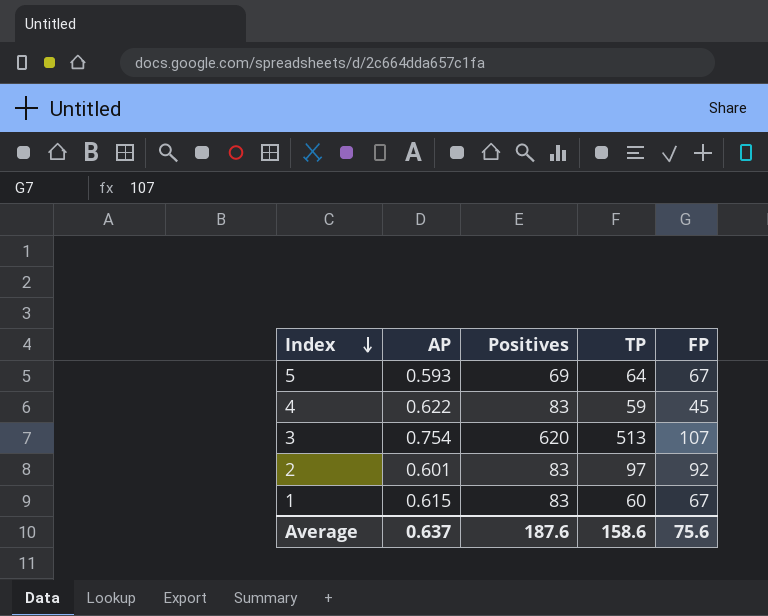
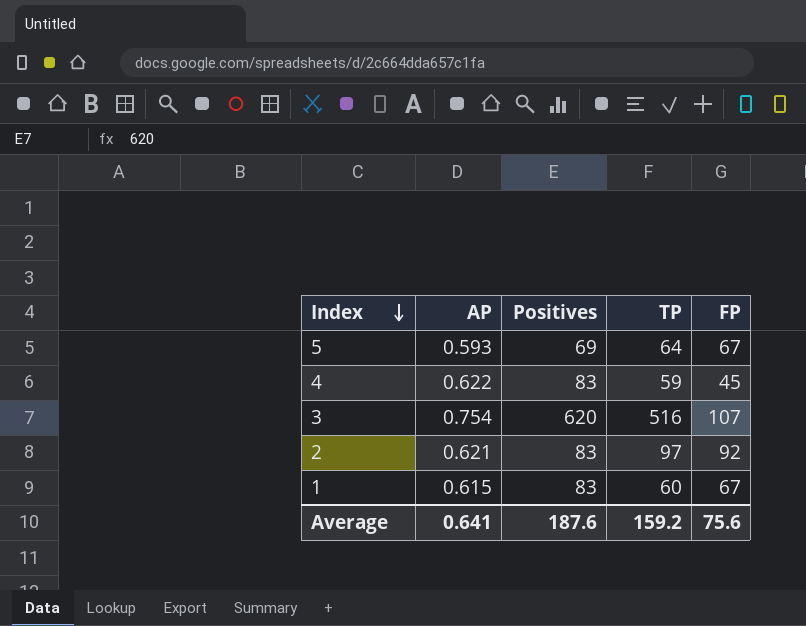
3 | TP: 513 -> 516
2 | AP: 0.601 -> 0.621
Average | AP: 0.637 -> 0.641
Average | TP: 158.6 -> 159.2

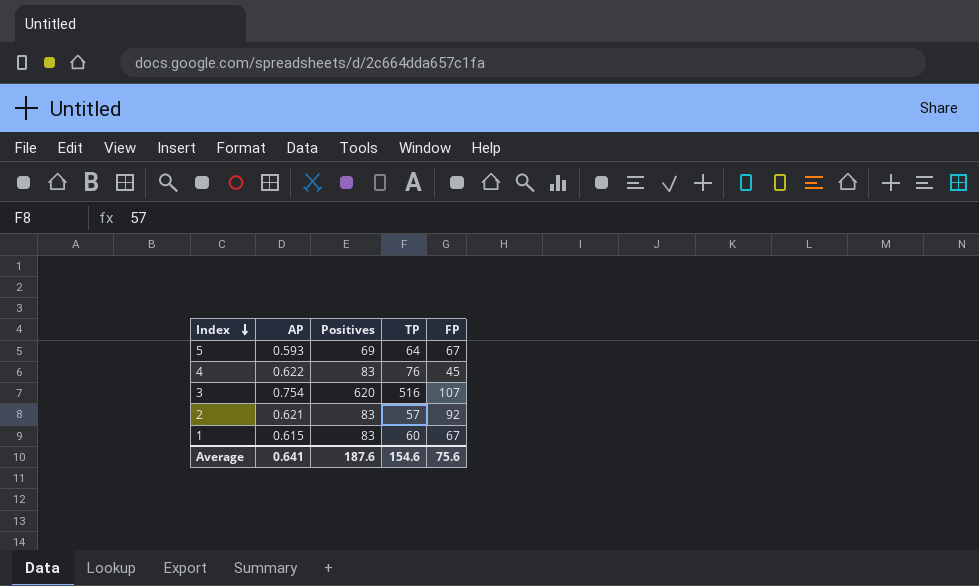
4 | TP: 59 -> 76
2 | TP: 97 -> 57
Average | TP: 159.2 -> 154.6

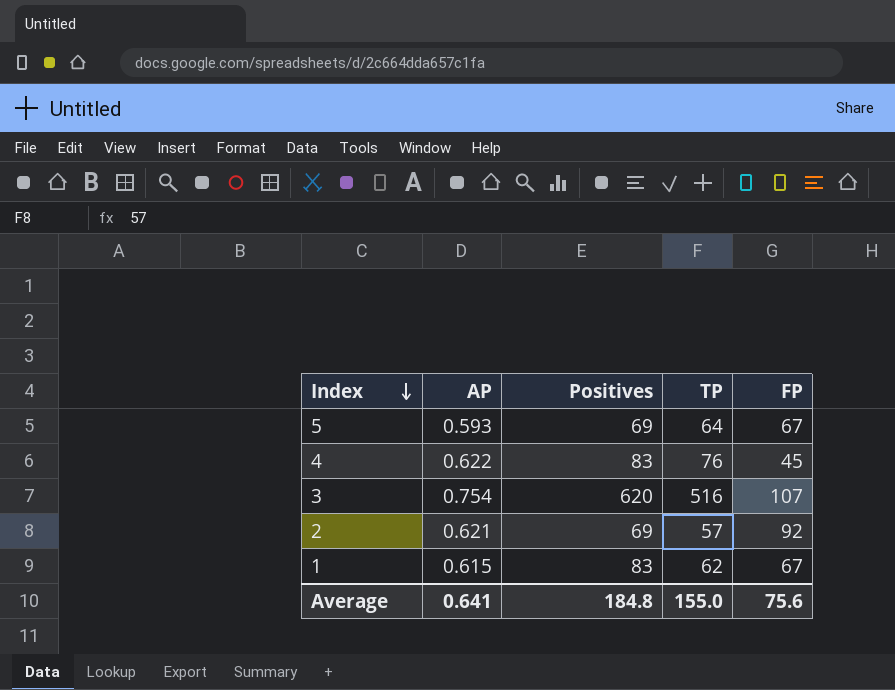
2 | Positives: 83 -> 69
1 | TP: 60 -> 62
Average | Positives: 187.6 -> 184.8
Average | TP: 154.6 -> 155.0

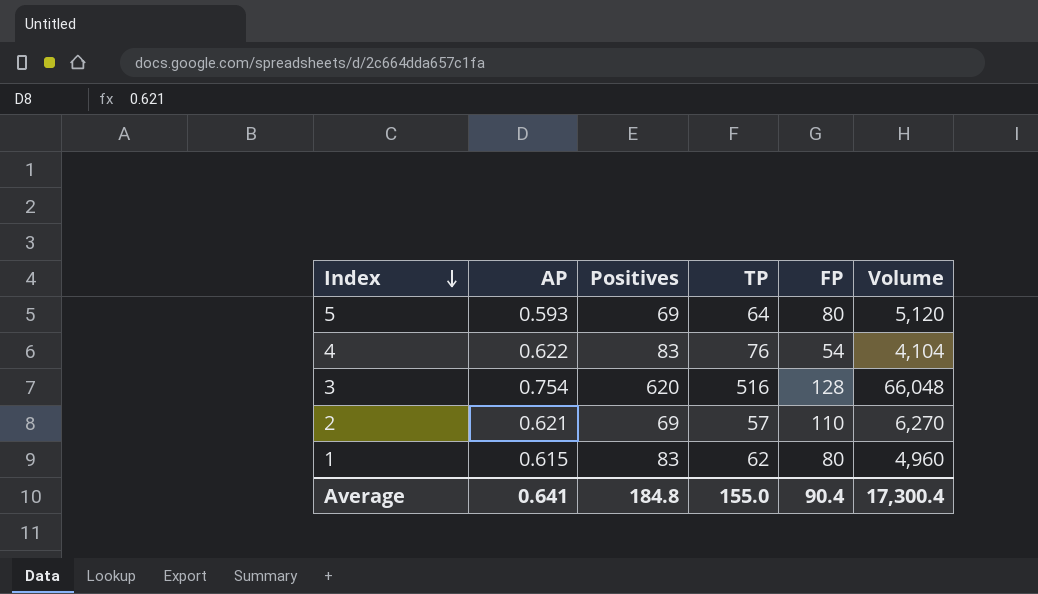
column Volume | formula: none -> [TP] * [FP]
5 | FP: 67 -> 80
4 | FP: 45 -> 54
3 | FP: 107 -> 128
2 | FP: 92 -> 110
1 | FP: 67 -> 80
Average | FP: 75.6 -> 90.4

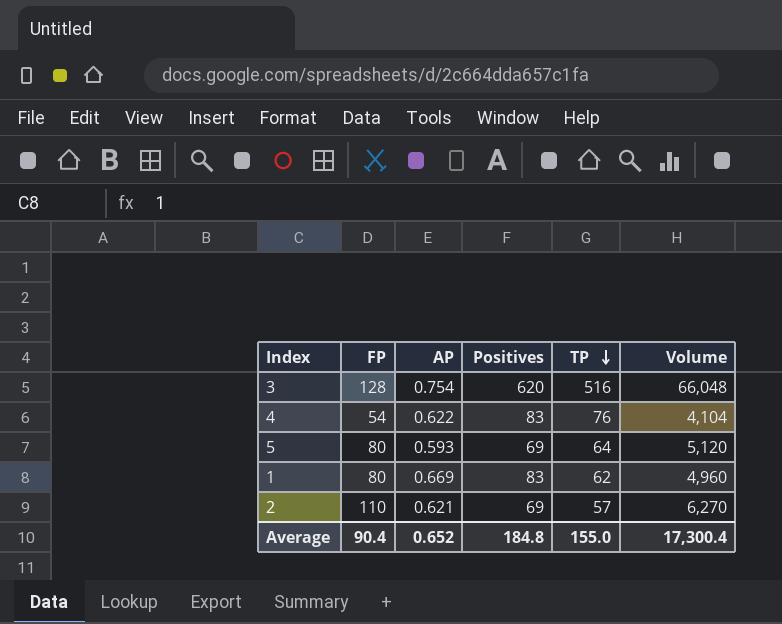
row order: Index descending -> TP descending
column FP | position: 5 -> 2
1 | AP: 0.615 -> 0.669
Average | AP: 0.641 -> 0.652

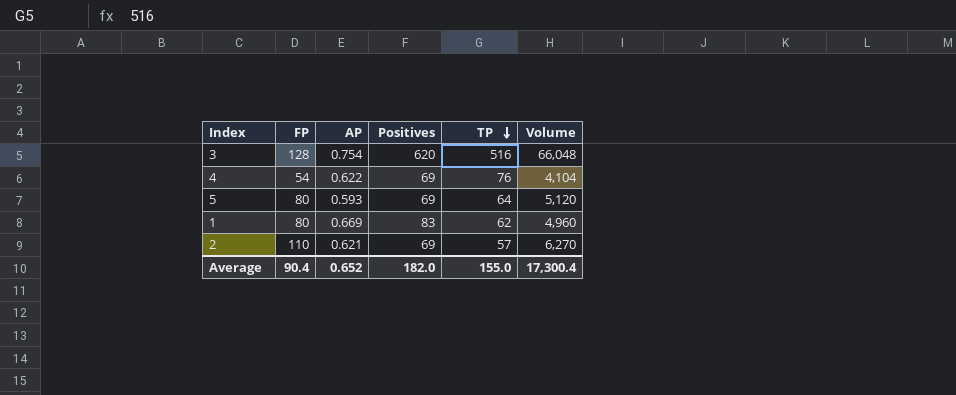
4 | Positives: 83 -> 69
Average | Positives: 184.8 -> 182.0

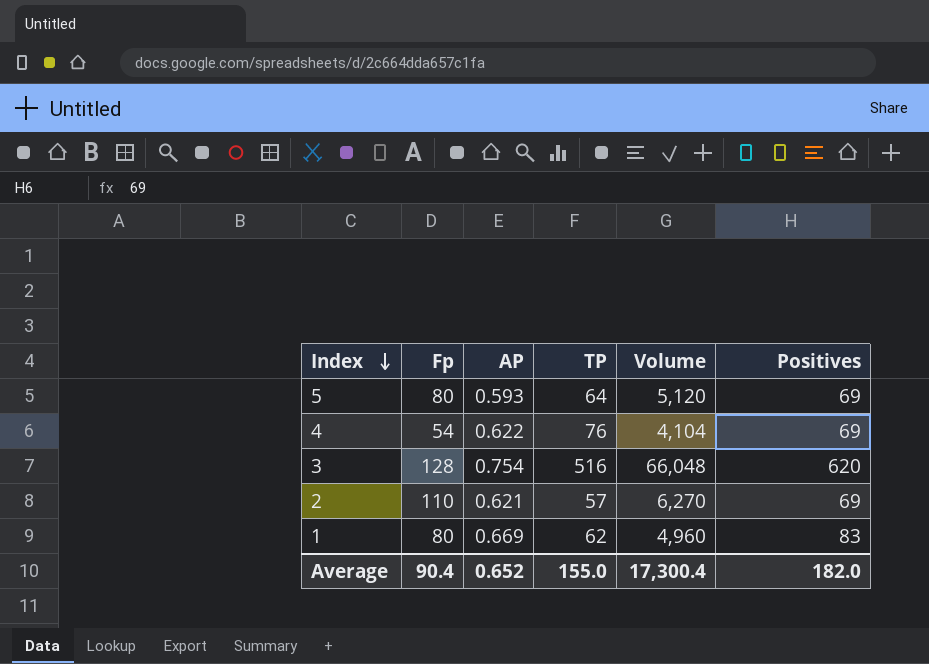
row order: TP descending -> Index descending
column name: FP -> Fp
column Positives | position: 4 -> 6

